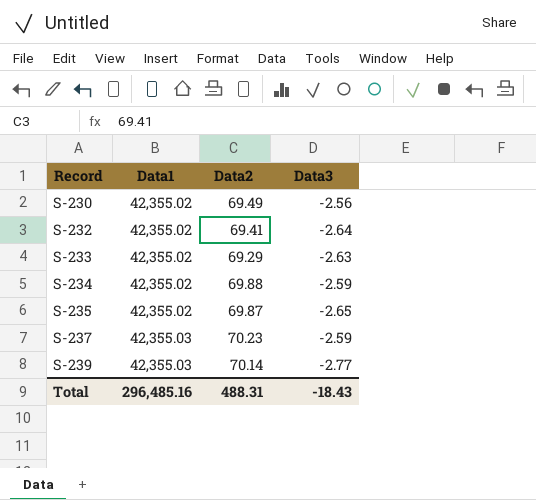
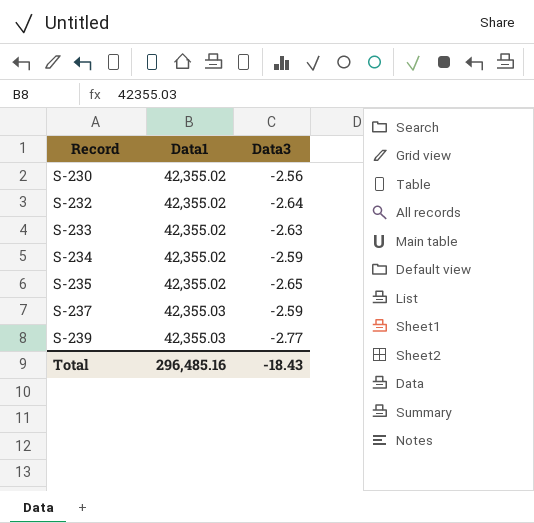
column Data2 | position: 3 -> none

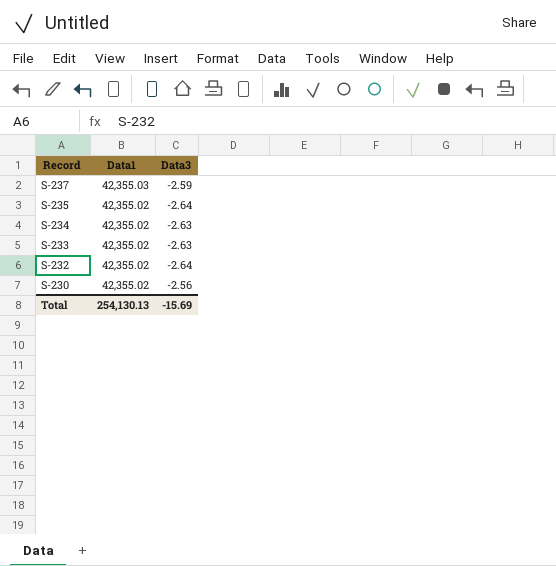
row order: Record ascending -> Record descending
row S-239: 42,355.03 | -2.77 -> none
S-235 | Data3: -2.65 -> -2.64
S-234 | Data3: -2.59 -> -2.63
Total | Data1: 296,485.16 -> 254,130.13
Total | Data3: -18.43 -> -15.69

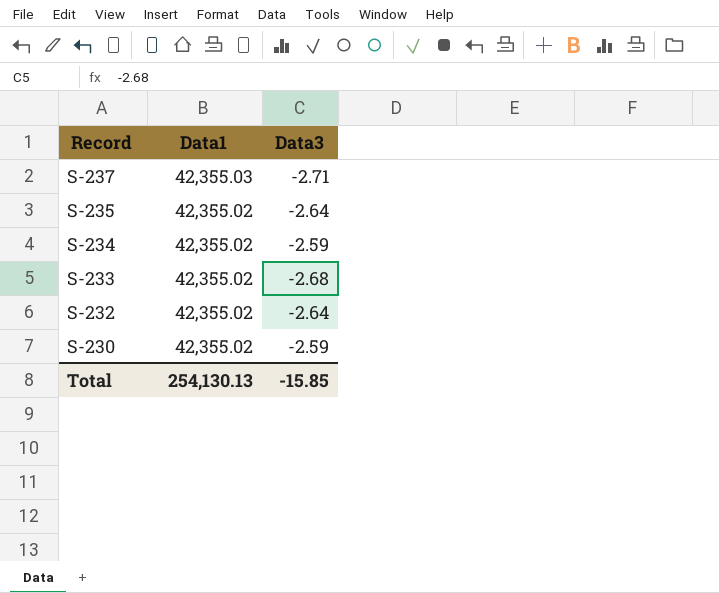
S-237 | Data3: -2.59 -> -2.71
S-234 | Data3: -2.63 -> -2.59
S-233 | Data3: -2.63 -> -2.68
S-230 | Data3: -2.56 -> -2.59
Total | Data3: -15.69 -> -15.85

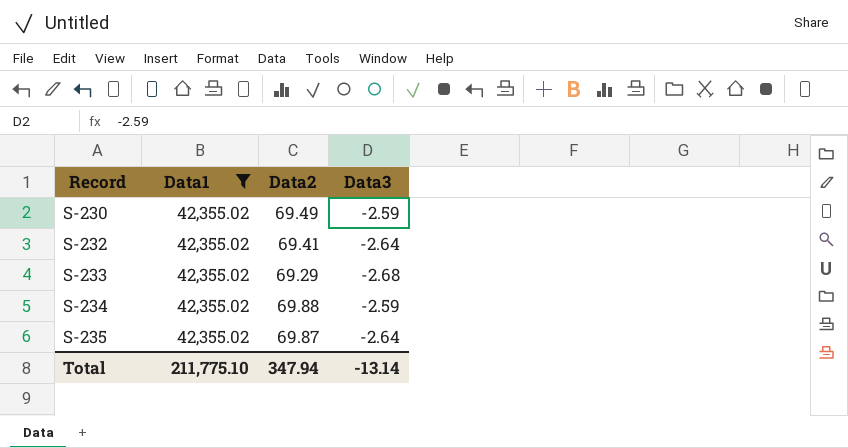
filter: none -> Data1 = 42,355.02
row order: Record descending -> Record ascending
column Data2 | position: none -> 3
Total | Data1: 254,130.13 -> 211,775.10
Total | Data3: -15.85 -> -13.14

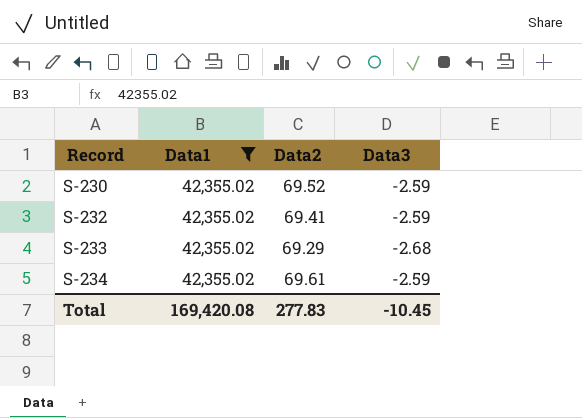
row S-235: 42,355.02 | 69.87 | -2.64 -> none
S-230 | Data2: 69.49 -> 69.52
S-232 | Data3: -2.64 -> -2.59
S-234 | Data2: 69.88 -> 69.61
Total | Data1: 211,775.10 -> 169,420.08
Total | Data2: 347.94 -> 277.83
Total | Data3: -13.14 -> -10.45

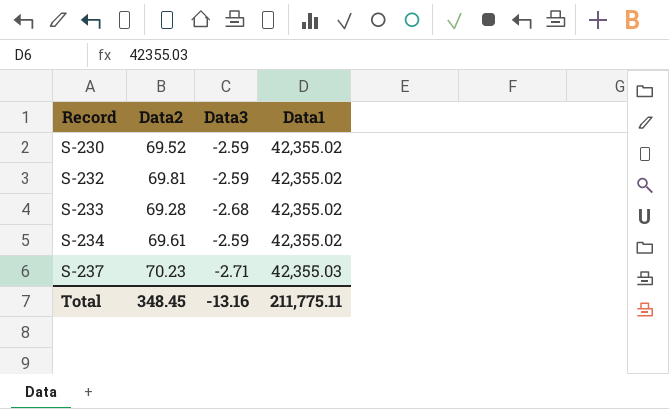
filter: Data1 = 42,355.02 -> none
column Data1 | position: 2 -> 4
S-232 | Data2: 69.41 -> 69.81
S-233 | Data2: 69.29 -> 69.28
Total | Data2: 277.83 -> 348.45
Total | Data3: -10.45 -> -13.16
Total | Data1: 169,420.08 -> 211,775.11

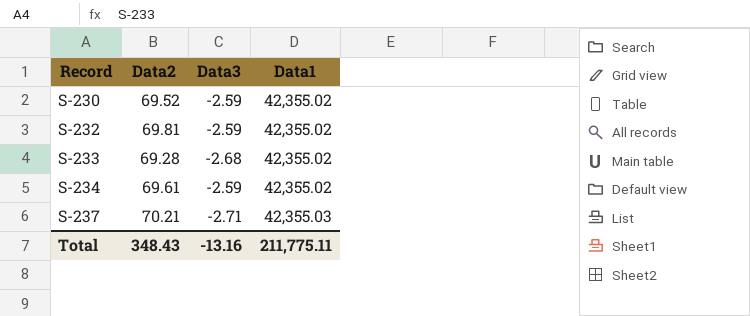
S-237 | Data2: 70.23 -> 70.21
Total | Data2: 348.45 -> 348.43

